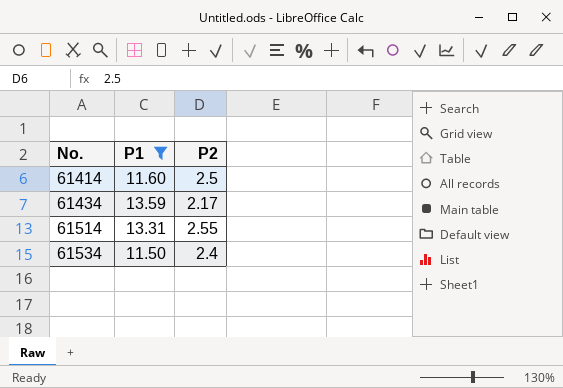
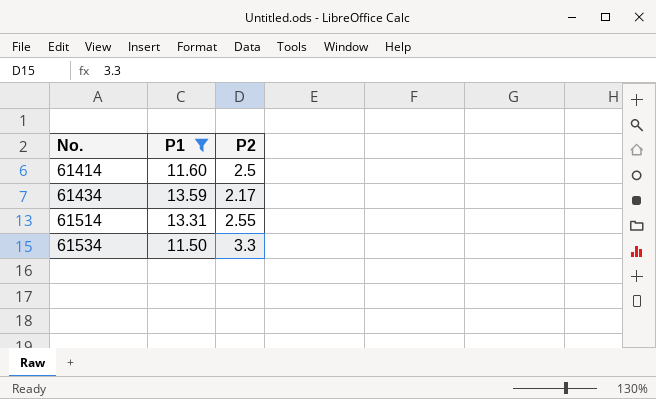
61534 | P2: 2.4 -> 3.3

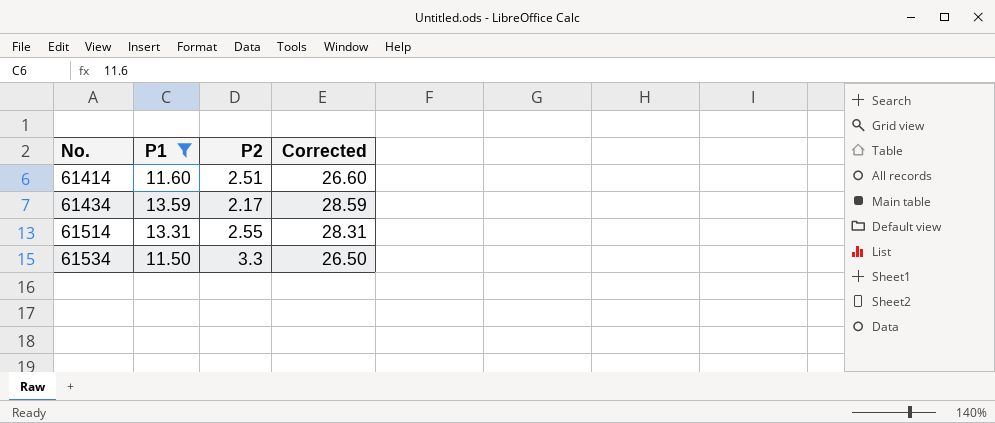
column Corrected | formula: none -> [P1] + 15
61414 | P2: 2.5 -> 2.51

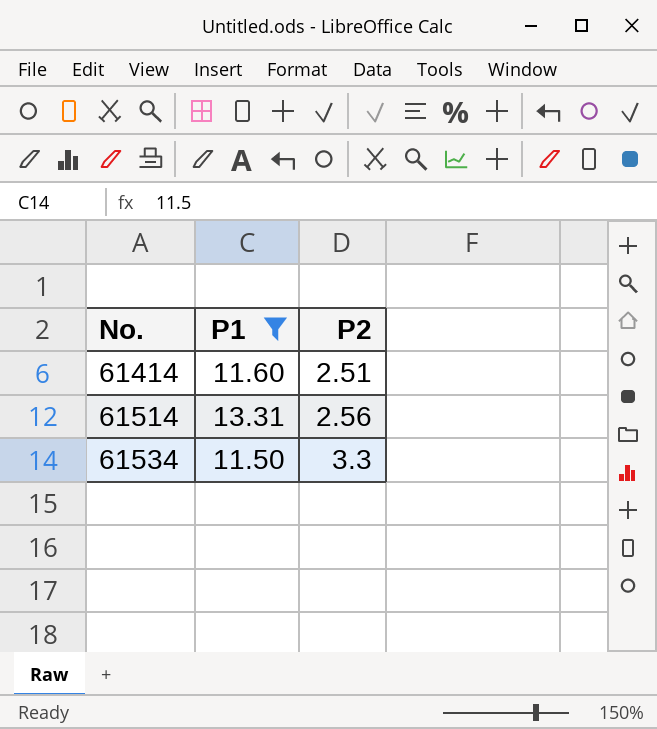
column Corrected | formula: [P1] + 15 -> none
row 61434: 13.59 | 2.17 | 28.59 -> none
61514 | P2: 2.55 -> 2.56

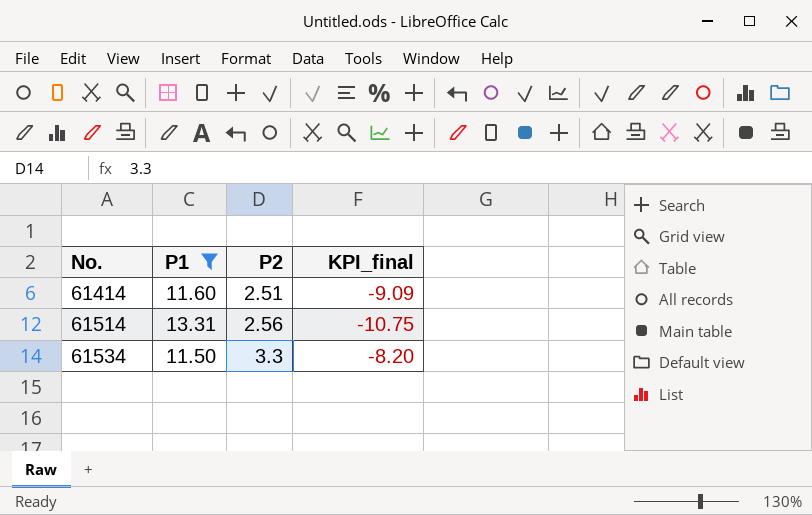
column KPI_final | formula: none -> [P2] - [P1]

